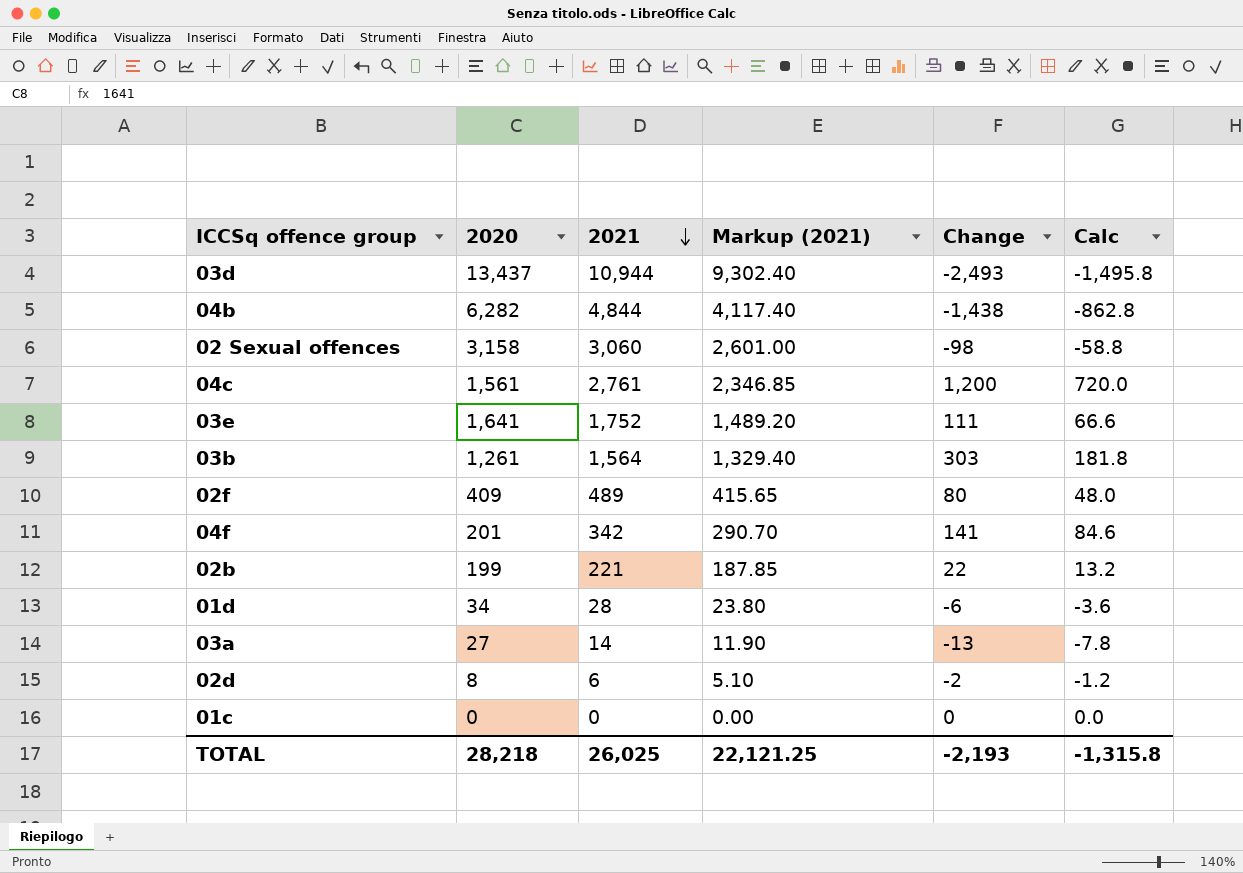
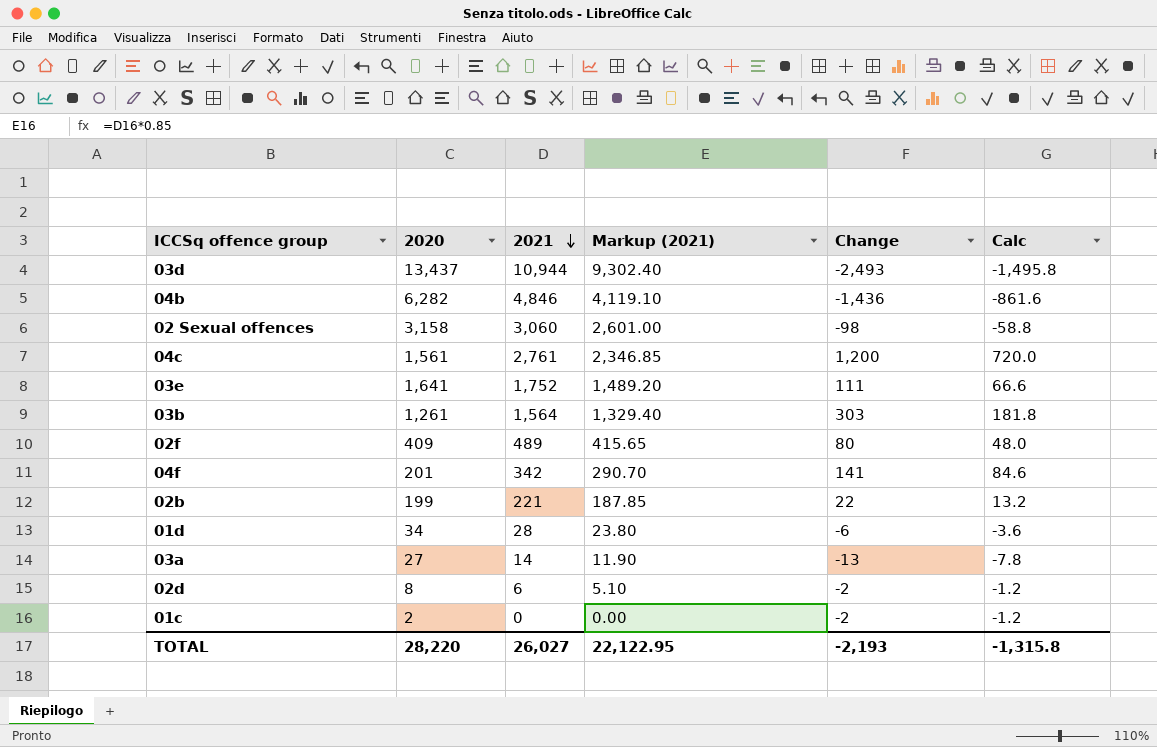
04b | 2021: 4,844 -> 4,846
04b | Markup (2021): 4,117.40 -> 4,119.10
04b | Change: -1,438 -> -1,436
04b | Calc: -862.8 -> -861.6
01c | 2020: 0 -> 2
01c | Change: 0 -> -2
01c | Calc: 0.0 -> -1.2
TOTAL | 2020: 28,218 -> 28,220
TOTAL | 2021: 26,025 -> 26,027
TOTAL | Markup (2021): 22,121.25 -> 22,122.95

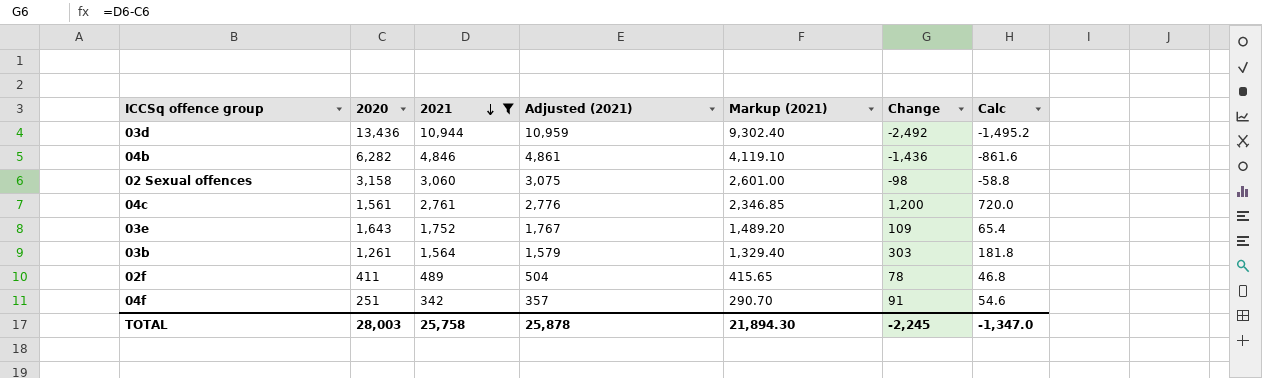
filter: none -> 2021 >= 342
column Adjusted (2021) | formula: none -> [2021] + 15
03d | 2020: 13,437 -> 13,436
03d | Change: -2,493 -> -2,492
03d | Calc: -1,495.8 -> -1,495.2
03e | 2020: 1,641 -> 1,643
03e | Change: 111 -> 109
03e | Calc: 66.6 -> 65.4
02f | 2020: 409 -> 411
02f | Change: 80 -> 78
02f | Calc: 48.0 -> 46.8
04f | 2020: 201 -> 251
04f | Change: 141 -> 91
04f | Calc: 84.6 -> 54.6
TOTAL | 2020: 28,220 -> 28,003
TOTAL | 2021: 26,027 -> 25,758
TOTAL | Markup (2021): 22,122.95 -> 21,894.30
TOTAL | Change: -2,193 -> -2,245
TOTAL | Calc: -1,315.8 -> -1,347.0

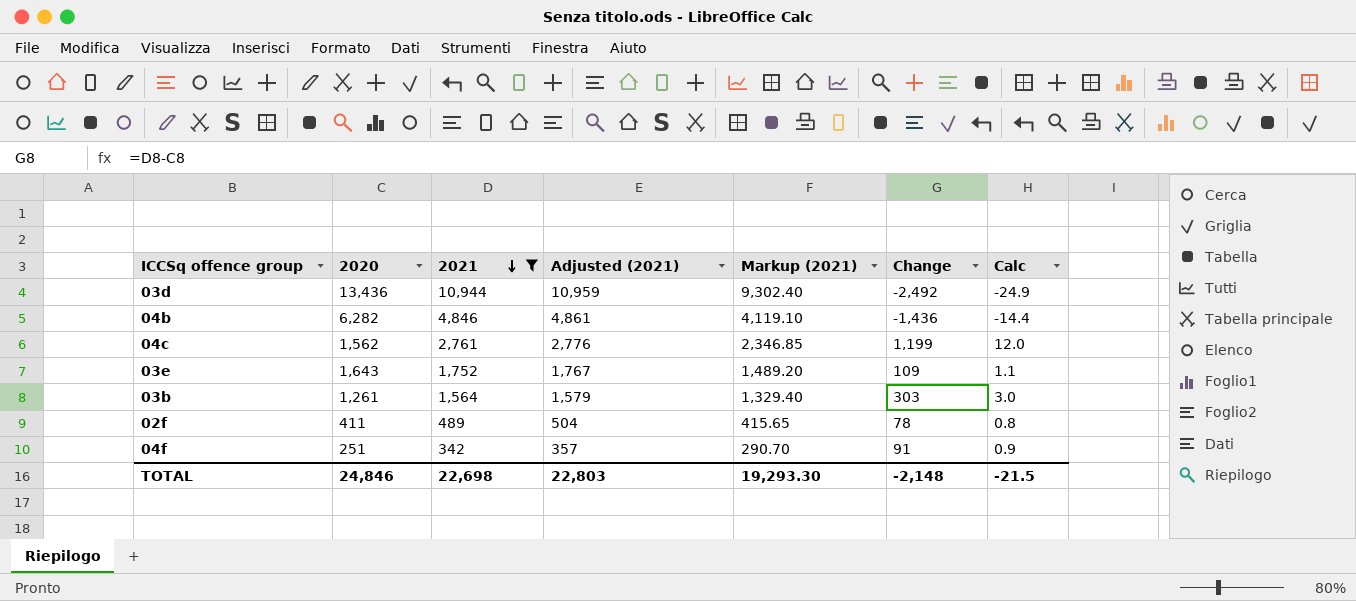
column Calc | formula: [Change] * 0.6 -> [Change] * 0.01
row 02 Sexual offences: 3,158 | 3,060 | 3,075 | 2,601.00 | -98 | -58.8 -> none
04c | 2020: 1,561 -> 1,562
04c | Change: 1,200 -> 1,199
TOTAL | 2020: 28,003 -> 24,846
TOTAL | 2021: 25,758 -> 22,698
TOTAL | Adjusted (2021): 25,878 -> 22,803
TOTAL | Markup (2021): 21,894.30 -> 19,293.30
TOTAL | Change: -2,245 -> -2,148
TOTAL | Calc: -1,347.0 -> -21.5

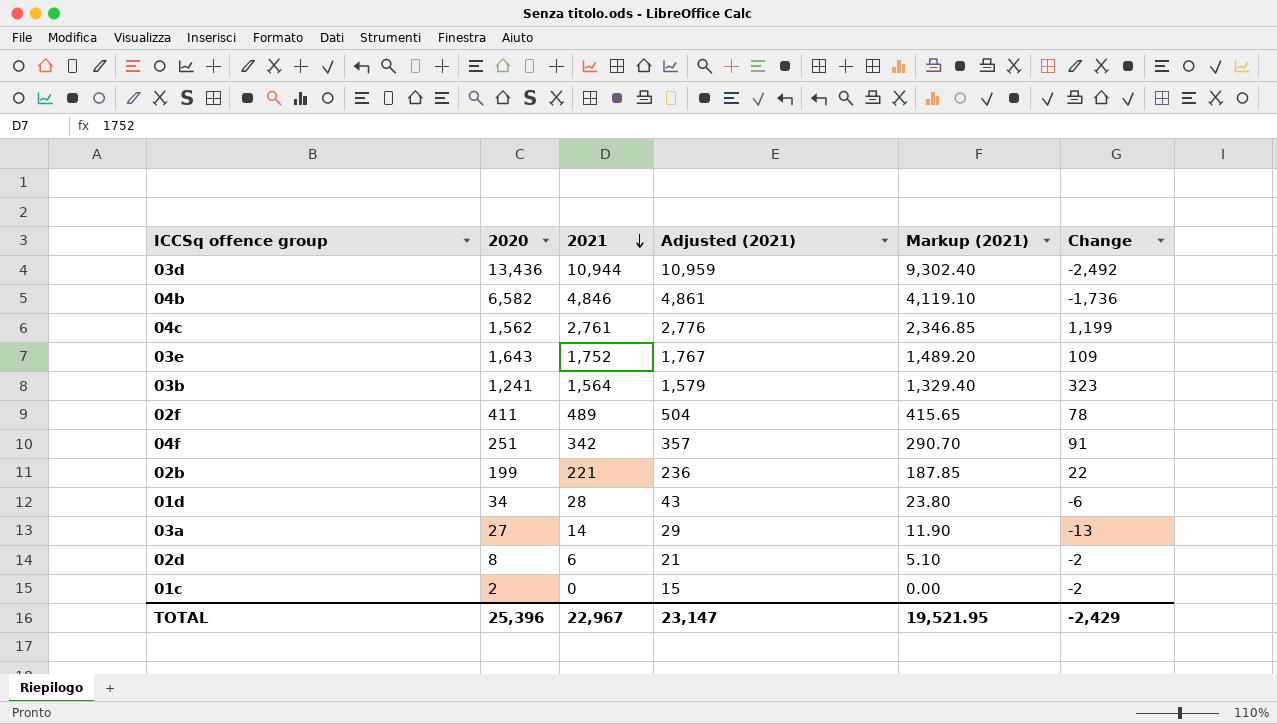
filter: 2021 >= 342 -> none
column Calc | formula: [Change] * 0.01 -> none
04b | 2020: 6,282 -> 6,582
04b | Change: -1,436 -> -1,736
03b | 2020: 1,261 -> 1,241
03b | Change: 303 -> 323
TOTAL | 2020: 24,846 -> 25,396
TOTAL | 2021: 22,698 -> 22,967
TOTAL | Adjusted (2021): 22,803 -> 23,147
TOTAL | Markup (2021): 19,293.30 -> 19,521.95
TOTAL | Change: -2,148 -> -2,429

